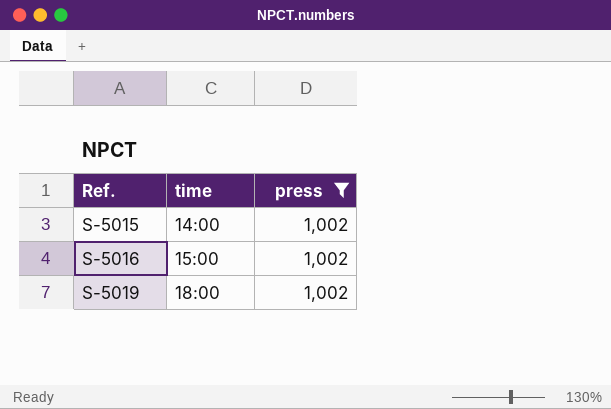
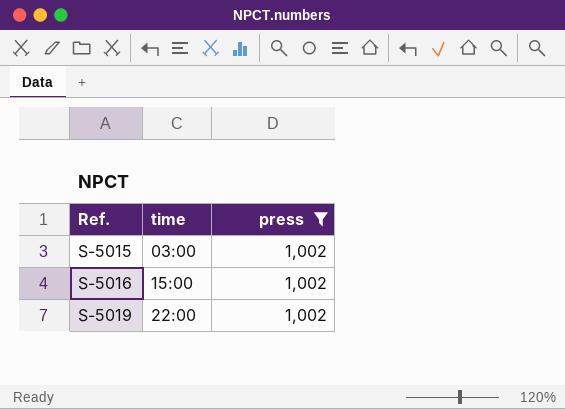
S-5015 | time: 14:00 -> 03:00
S-5019 | time: 18:00 -> 22:00

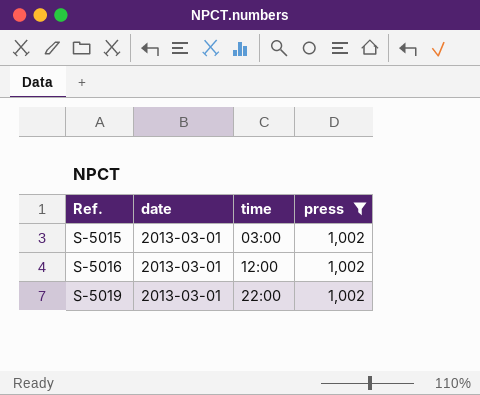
column date | position: none -> 2
S-5016 | time: 15:00 -> 12:00

